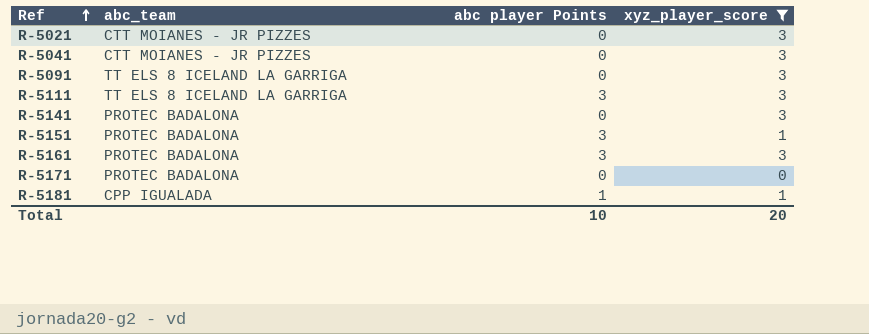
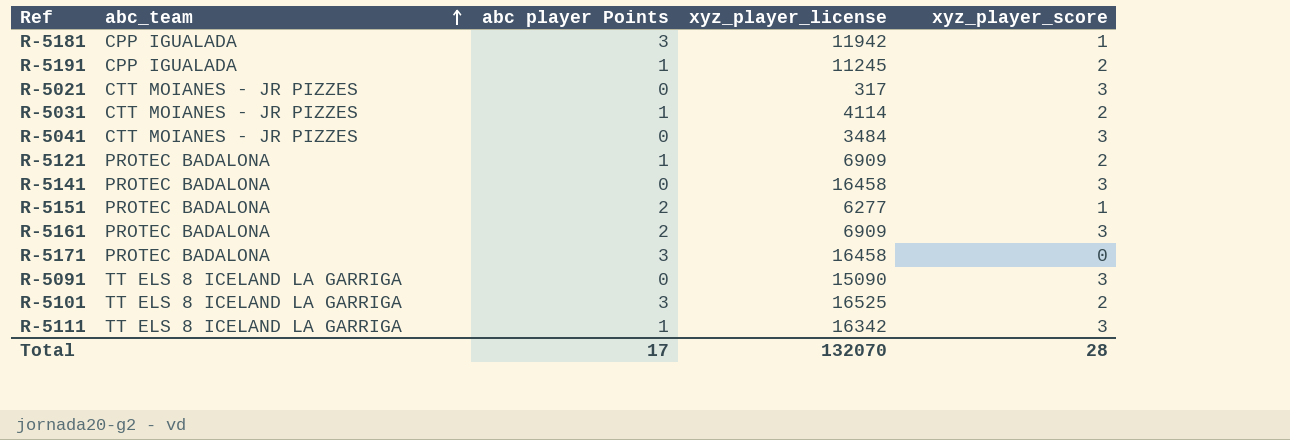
filter: xyz_player_score != 2 -> none
row order: Ref ascending -> abc_team ascending
column xyz_player_license | position: none -> 4
R-5181 | abc player Points: 1 -> 3
R-5151 | abc player Points: 3 -> 2
R-5161 | abc player Points: 3 -> 2
R-5171 | abc player Points: 0 -> 3
R-5111 | abc player Points: 3 -> 1
Total | abc player Points: 10 -> 17
Total | xyz_player_score: 20 -> 28

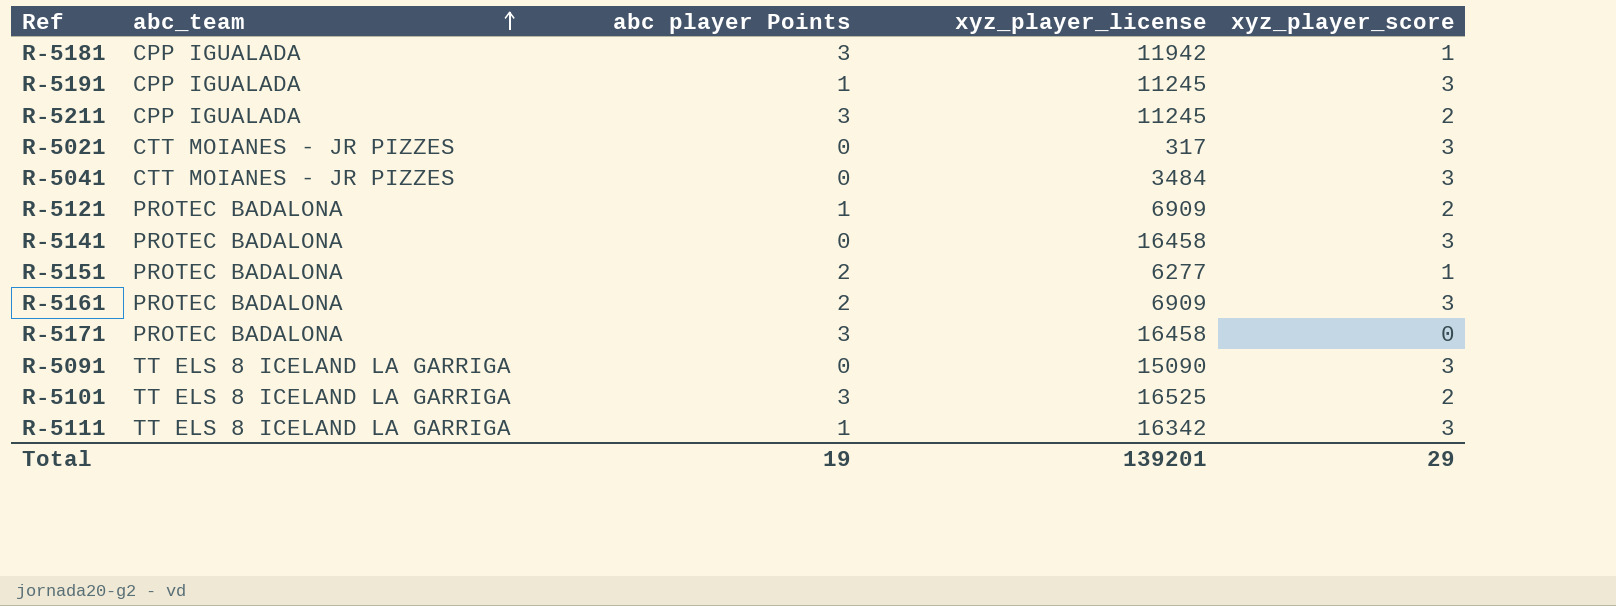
row R-5031: CTT MOIANES - JR PIZZES | 1 | 4114 | 2 -> none
R-5191 | xyz_player_score: 2 -> 3
row R-5211: none -> CPP IGUALADA | 3 | 11245 | 2
Total | abc player Points: 17 -> 19
Total | xyz_player_license: 132070 -> 139201
Total | xyz_player_score: 28 -> 29

